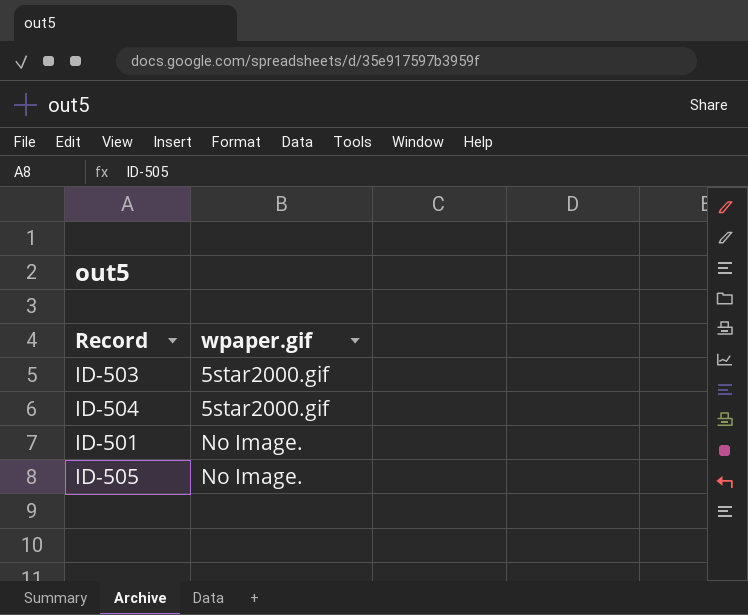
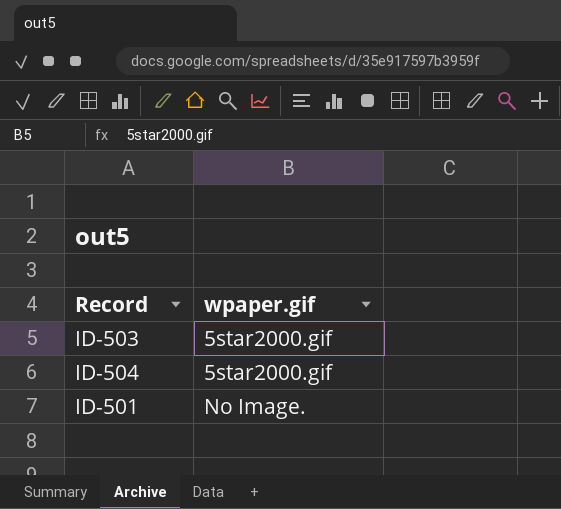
row ID-505: No Image. -> none

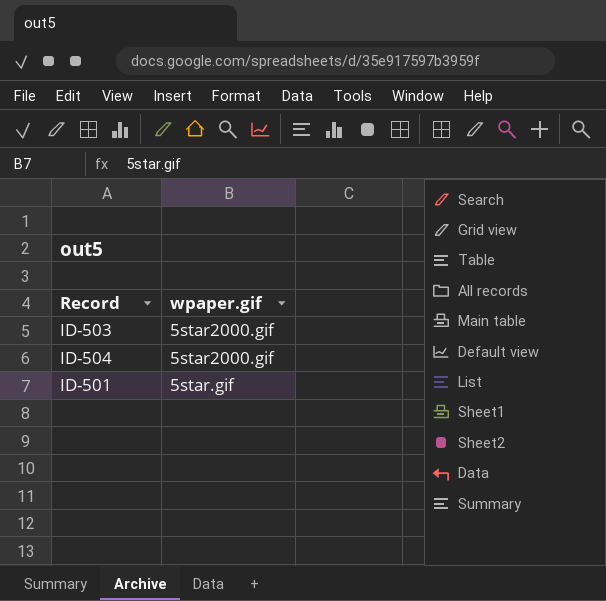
ID-501 | wpaper.gif: No Image. -> 5star.gif

